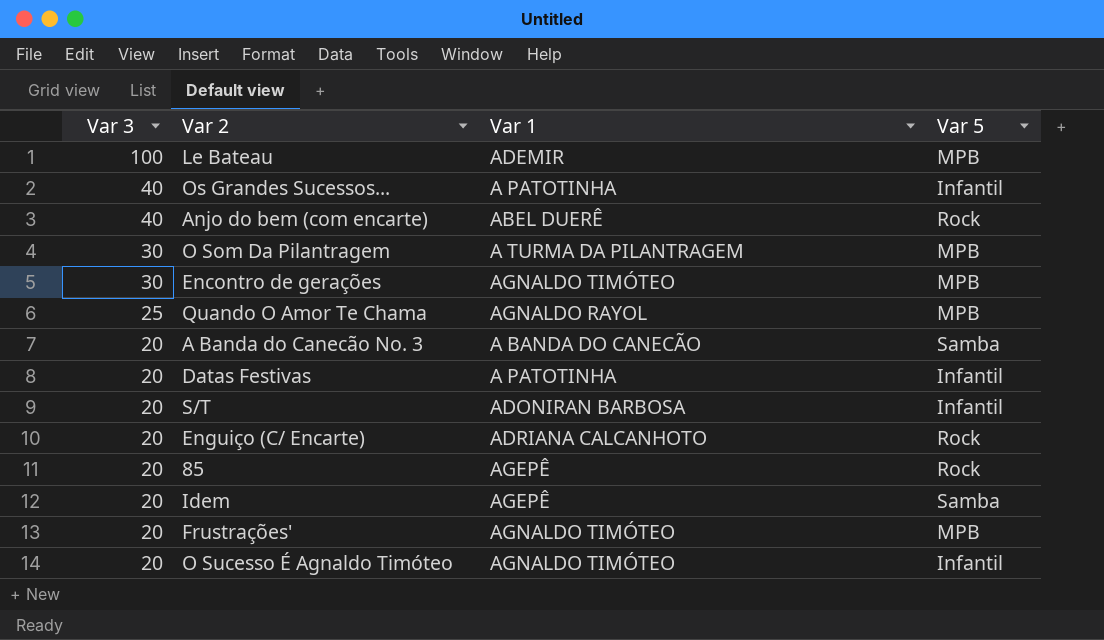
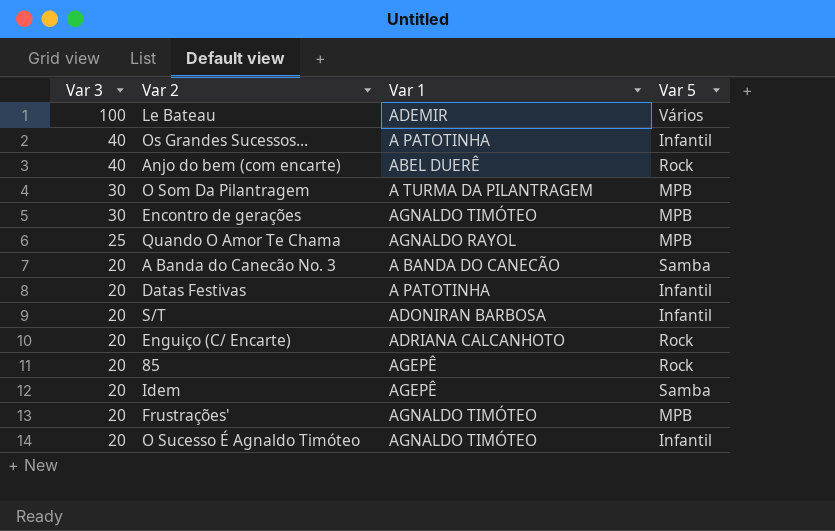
Le Bateau | Var 5: MPB -> Vários

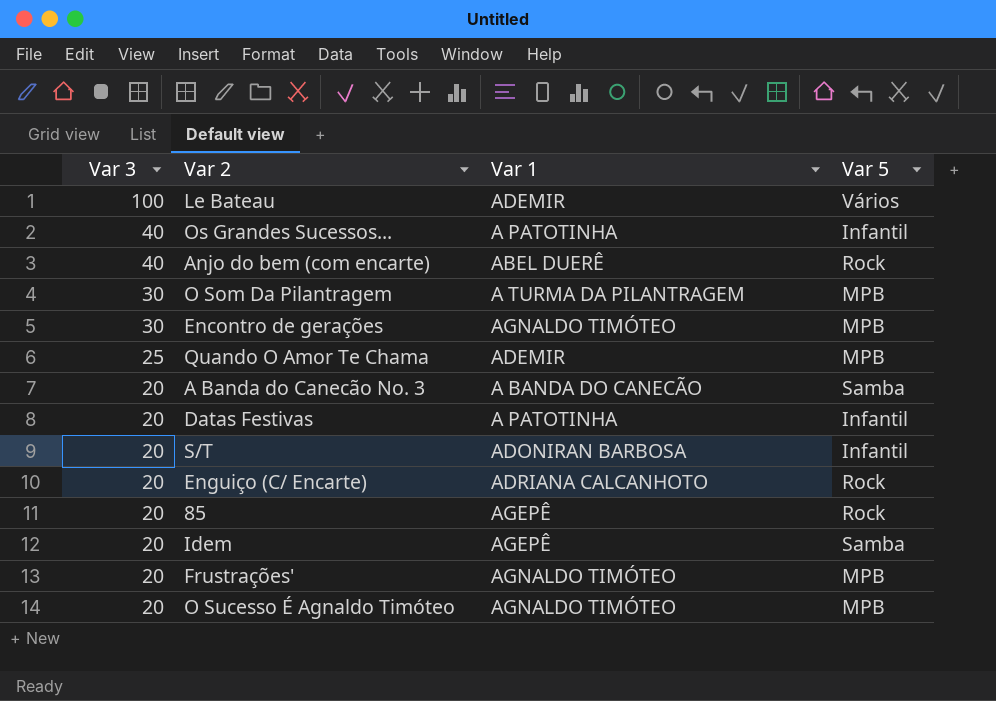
Quando O Amor Te Chama | Var 1: AGNALDO RAYOL -> ADEMIR
O Sucesso É Agnaldo Timóteo | Var 5: Infantil -> MPB

